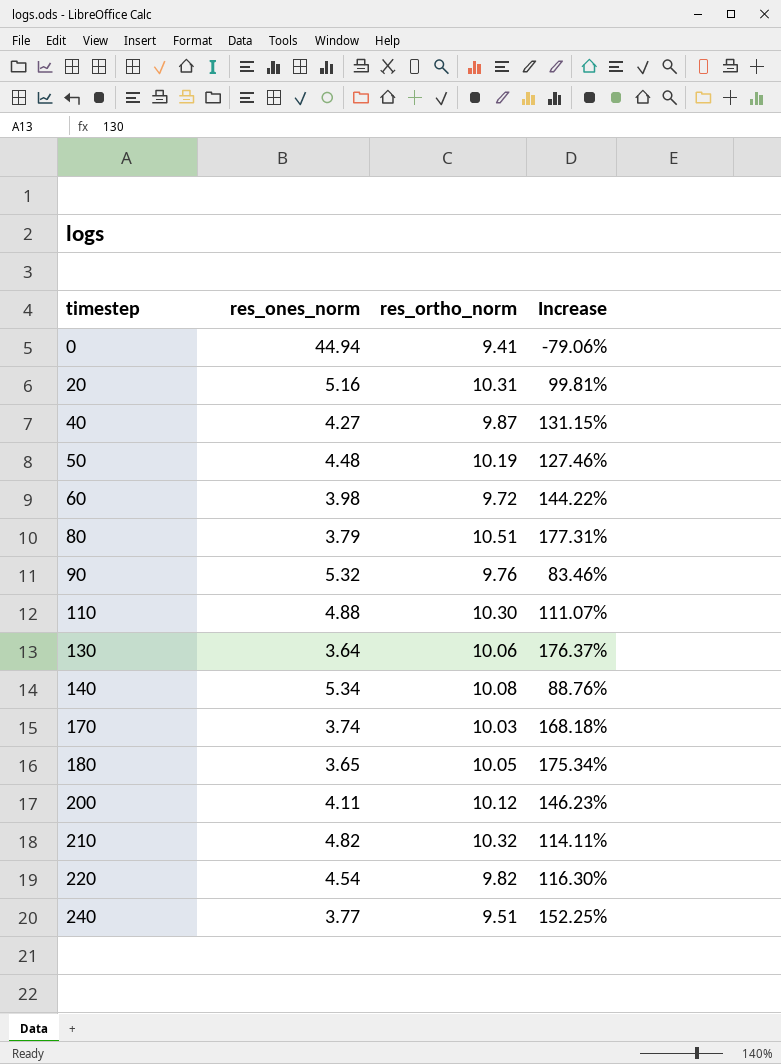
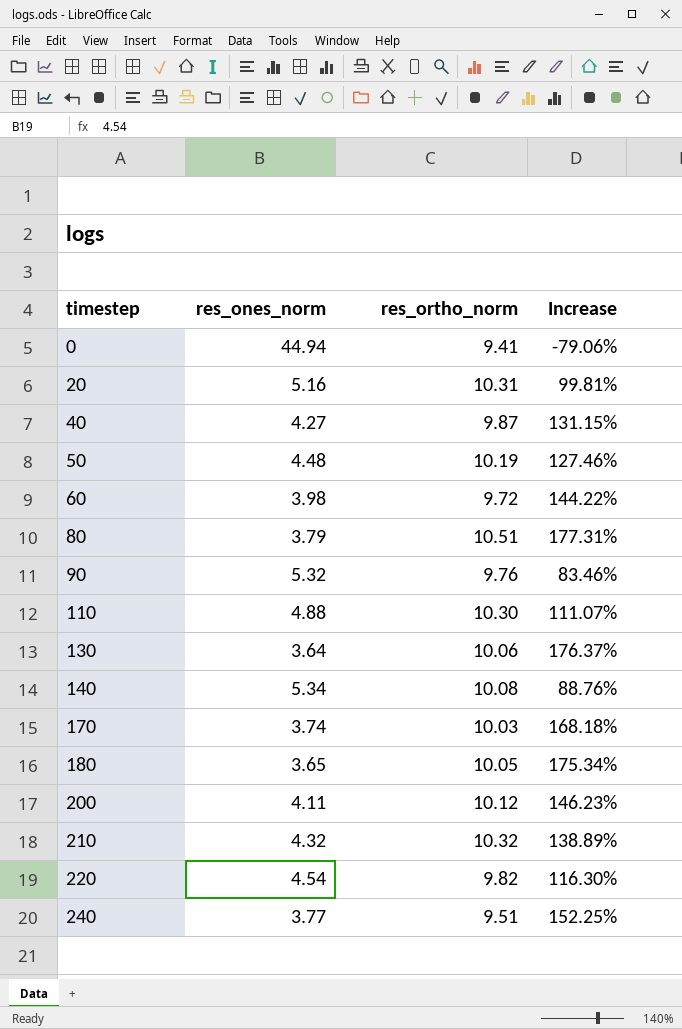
210 | res_ones_norm: 4.82 -> 4.32
210 | Increase: 114.11% -> 138.89%

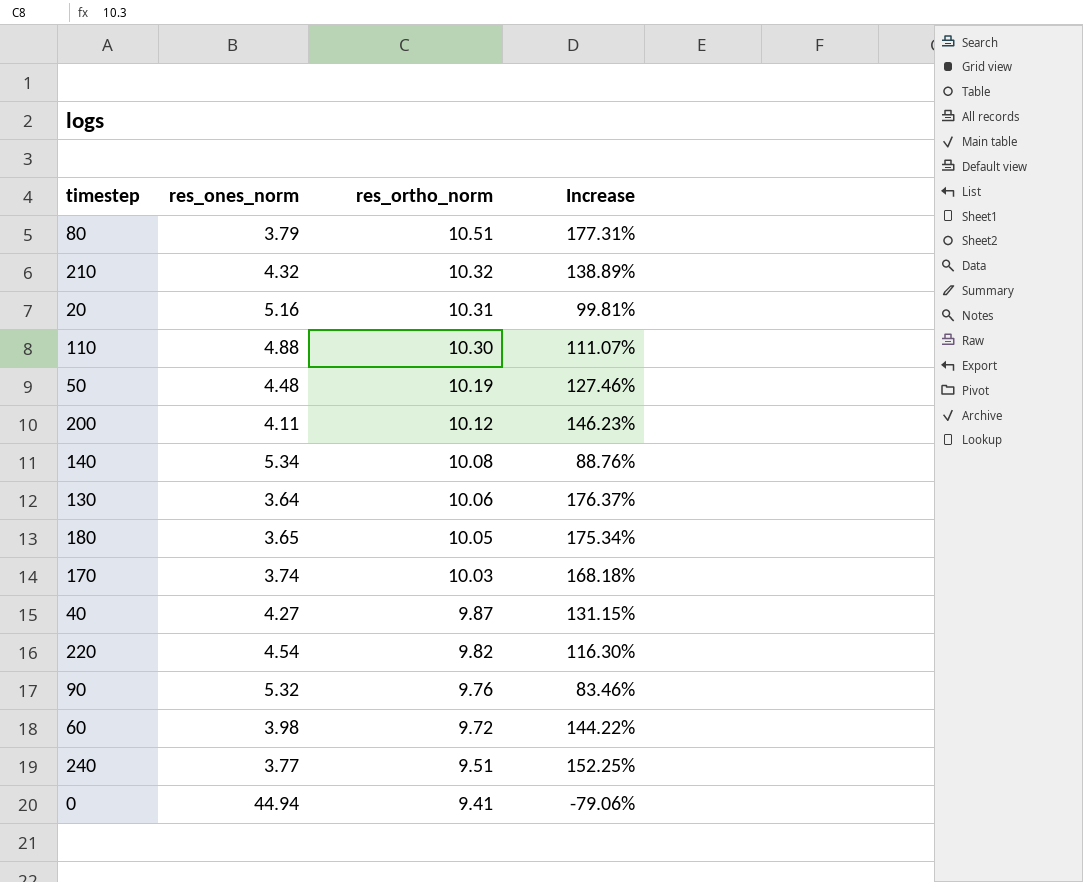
row order: timestep ascending -> res_ortho_norm descending

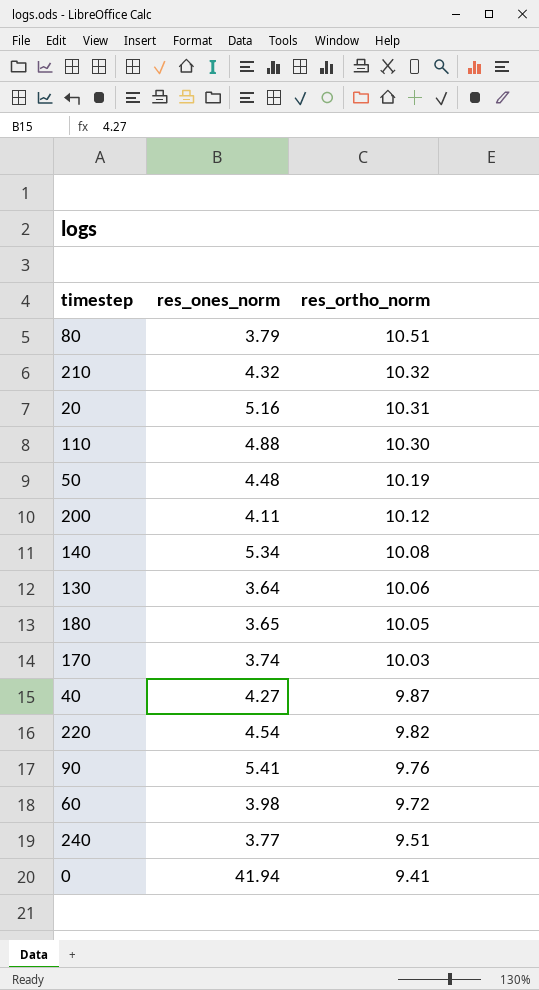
column Increase | formula: ([res_ortho_norm] - [res_ones_norm]) / [res_ones_norm] -> none
90 | res_ones_norm: 5.32 -> 5.41
0 | res_ones_norm: 44.94 -> 41.94

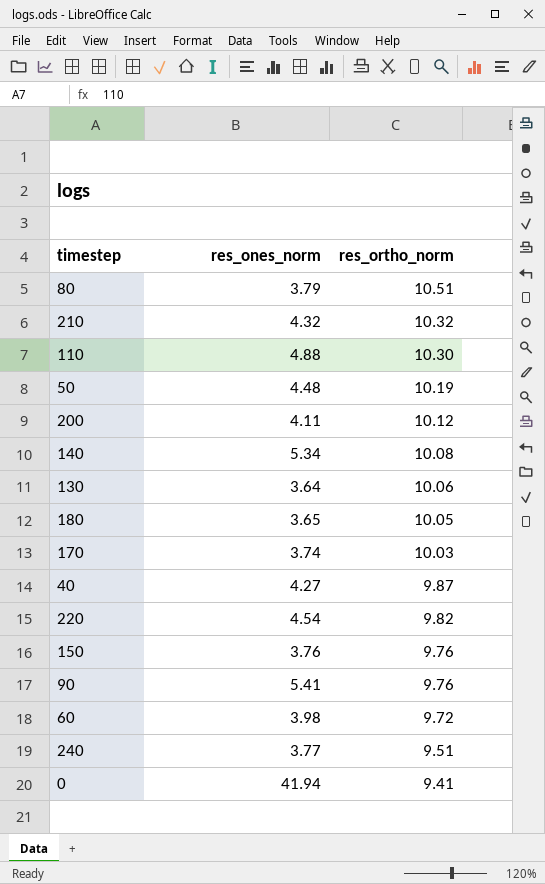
row 20: 5.16 | 10.31 -> none
row 150: none -> 3.76 | 9.76

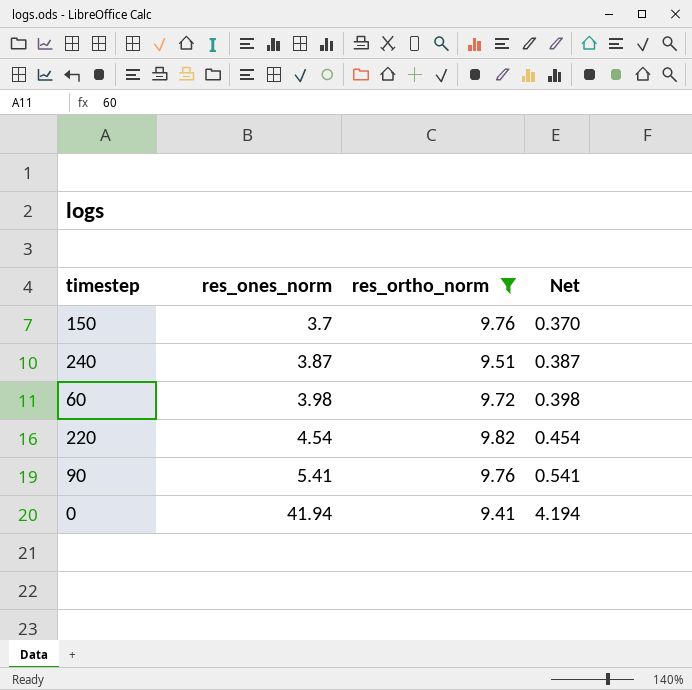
filter: none -> res_ortho_norm <= 9.82
row order: res_ortho_norm descending -> res_ones_norm ascending
column Net | formula: none -> [res_ones_norm] * 0.1
150 | res_ones_norm: 3.76 -> 3.7
240 | res_ones_norm: 3.77 -> 3.87

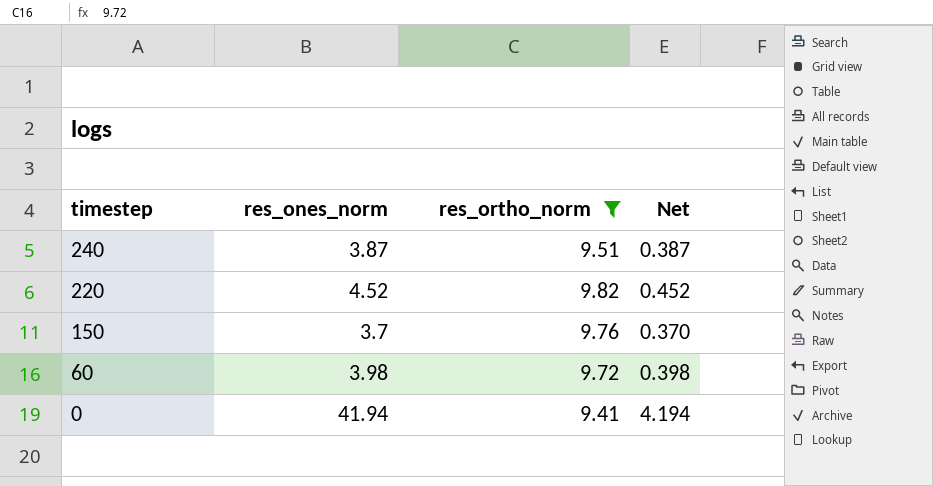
row order: res_ones_norm ascending -> timestep descending
row 90: 5.41 | 9.76 | 0.541 -> none
220 | res_ones_norm: 4.54 -> 4.52
220 | Net: 0.454 -> 0.452

